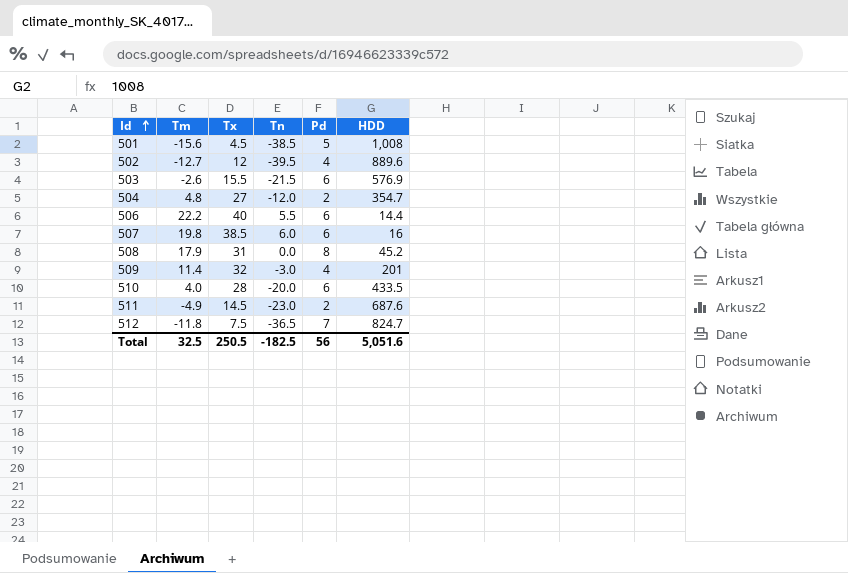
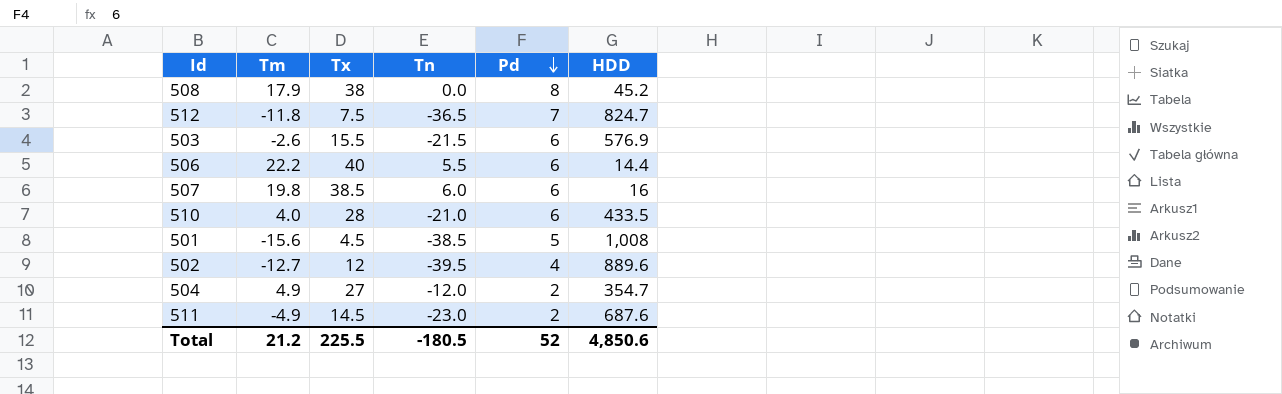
row order: Id ascending -> Pd descending
row 509: 11.4 | 32 | -3.0 | 4 | 201 -> none
508 | Tx: 31 -> 38
510 | Tn: -20.0 -> -21.0
504 | Tm: 4.8 -> 4.9
Total | Tm: 32.5 -> 21.2
Total | Tx: 250.5 -> 225.5
Total | Tn: -182.5 -> -180.5
Total | Pd: 56 -> 52
Total | HDD: 5,051.6 -> 4,850.6

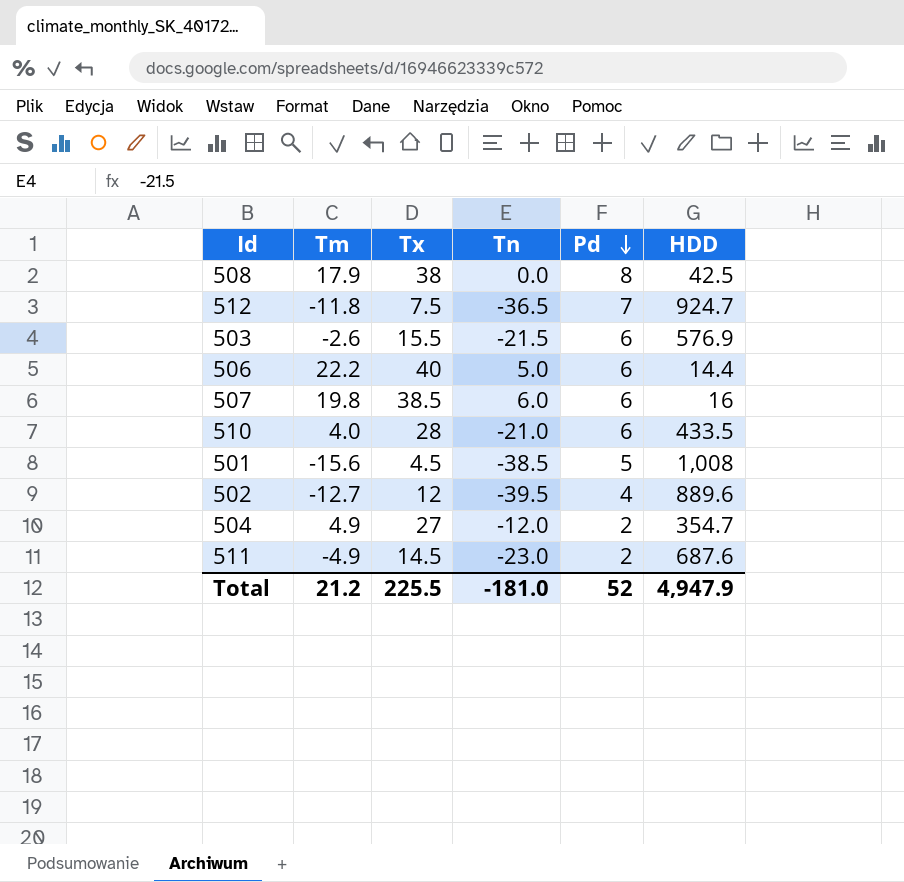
508 | HDD: 45.2 -> 42.5
512 | HDD: 824.7 -> 924.7
506 | Tn: 5.5 -> 5.0
Total | Tn: -180.5 -> -181.0
Total | HDD: 4,850.6 -> 4,947.9

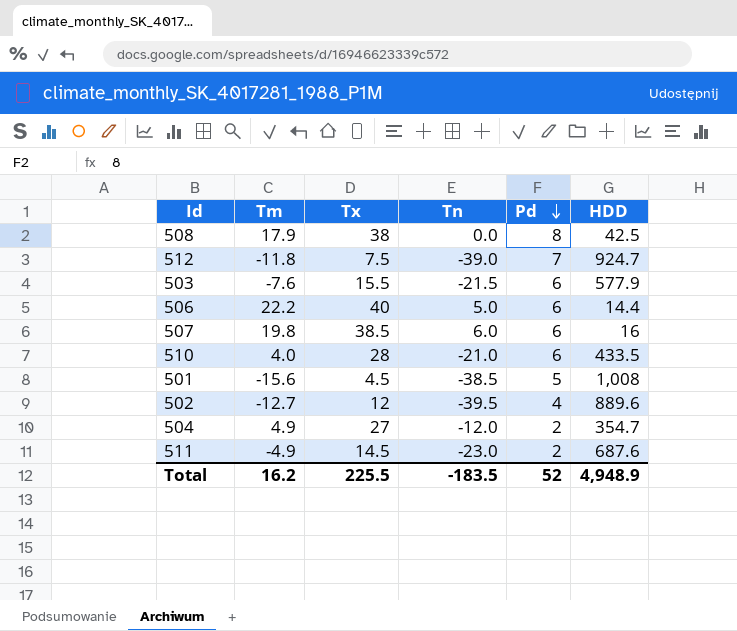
512 | Tn: -36.5 -> -39.0
503 | Tm: -2.6 -> -7.6
503 | HDD: 576.9 -> 577.9
Total | Tm: 21.2 -> 16.2
Total | Tn: -181.0 -> -183.5
Total | HDD: 4,947.9 -> 4,948.9

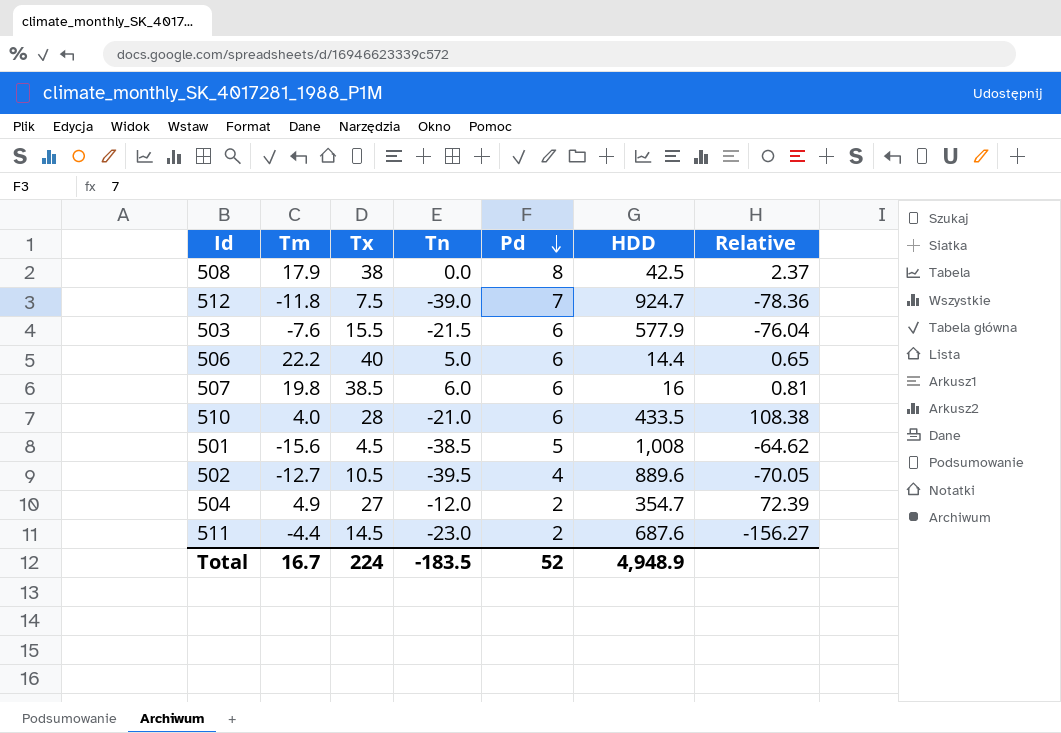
column Relative | formula: none -> [HDD] / [Tm]
502 | Tx: 12 -> 10.5
511 | Tm: -4.9 -> -4.4
Total | Tm: 16.2 -> 16.7
Total | Tx: 225.5 -> 224

